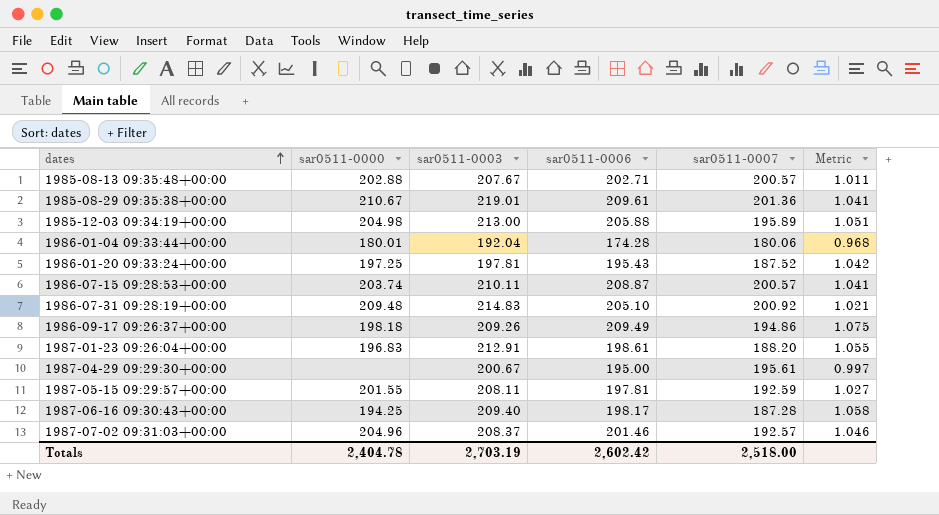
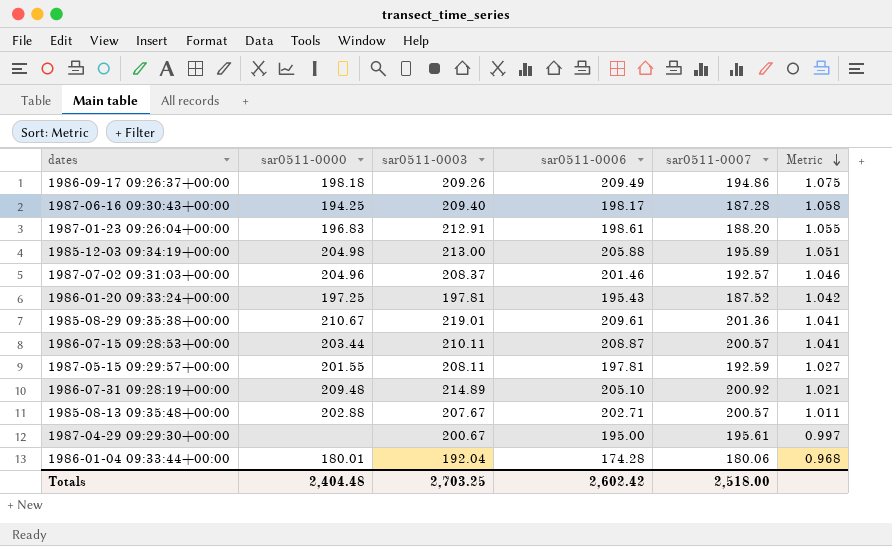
row order: dates ascending -> Metric descending
1986-07-15 09:28:53+00:00 | sar0511-0000: 203.74 -> 203.44
1986-07-31 09:28:19+00:00 | sar0511-0003: 214.83 -> 214.89
Totals | sar0511-0000: 2,404.78 -> 2,404.48
Totals | sar0511-0003: 2,703.19 -> 2,703.25

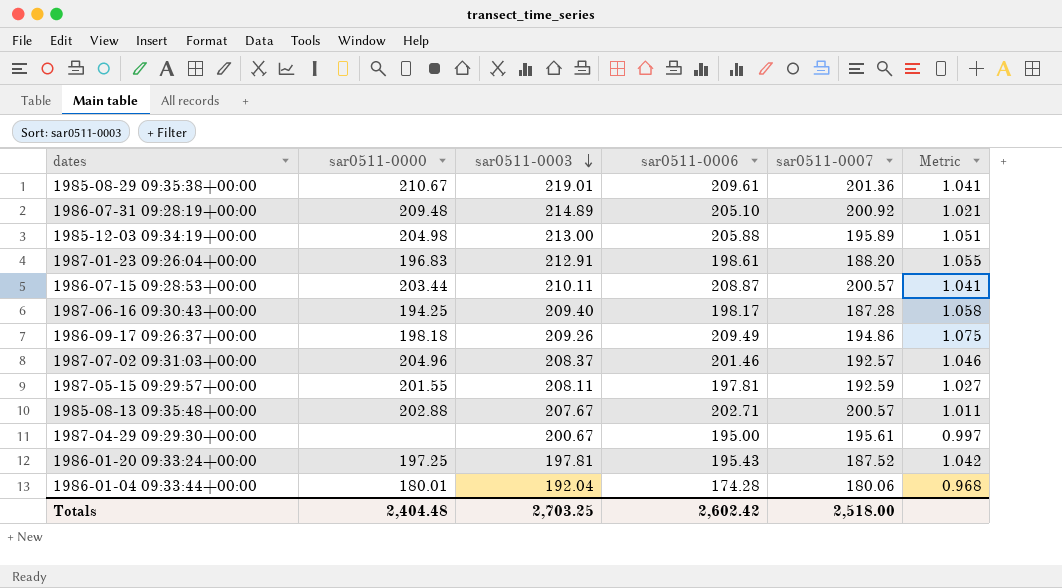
row order: Metric descending -> sar0511-0003 descending

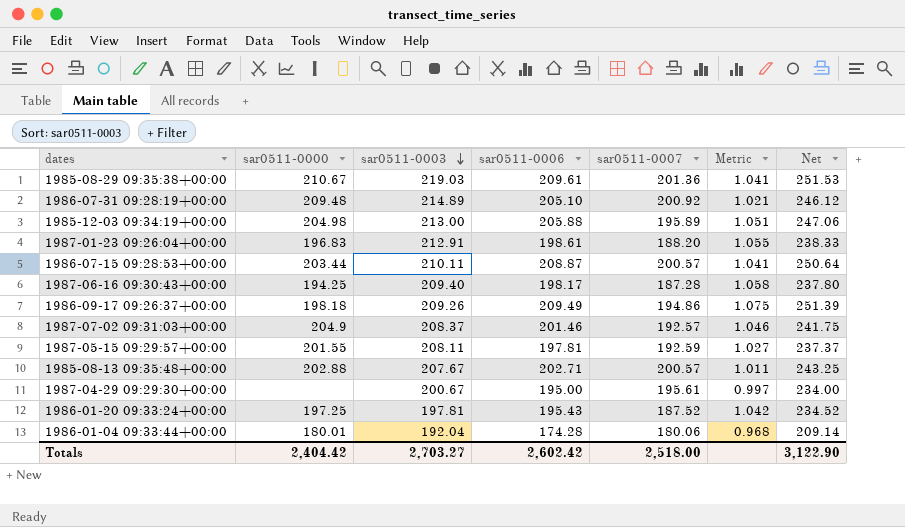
column Net | formula: none -> [sar0511-0006] * 1.2
1985-08-29 09:35:38+00:00 | sar0511-0003: 219.01 -> 219.03
1987-07-02 09:31:03+00:00 | sar0511-0000: 204.96 -> 204.9
Totals | sar0511-0000: 2,404.48 -> 2,404.42
Totals | sar0511-0003: 2,703.25 -> 2,703.27

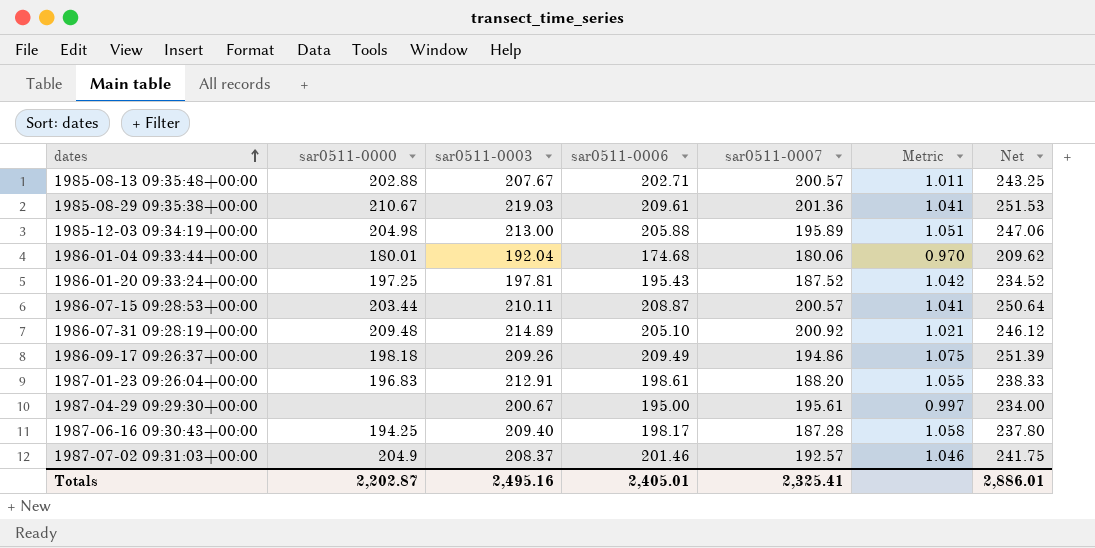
row order: sar0511-0003 descending -> dates ascending
row 1987-05-15 09:29:57+00:00: 201.55 | 208.11 | 197.81 | 192.59 | 1.027 | 237.37 -> none
1986-01-04 09:33:44+00:00 | sar0511-0006: 174.28 -> 174.68
1986-01-04 09:33:44+00:00 | Metric: 0.968 -> 0.970
1986-01-04 09:33:44+00:00 | Net: 209.14 -> 209.62
Totals | sar0511-0000: 2,404.42 -> 2,202.87
Totals | sar0511-0003: 2,703.27 -> 2,495.16
Totals | sar0511-0006: 2,602.42 -> 2,405.01
Totals | sar0511-0007: 2,518.00 -> 2,325.41
Totals | Net: 3,122.90 -> 2,886.01

